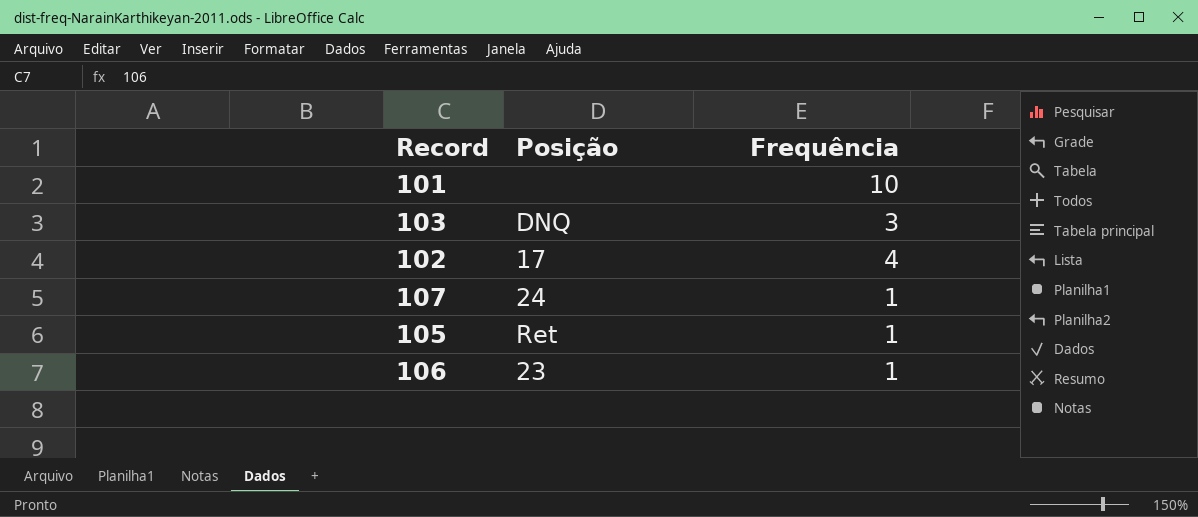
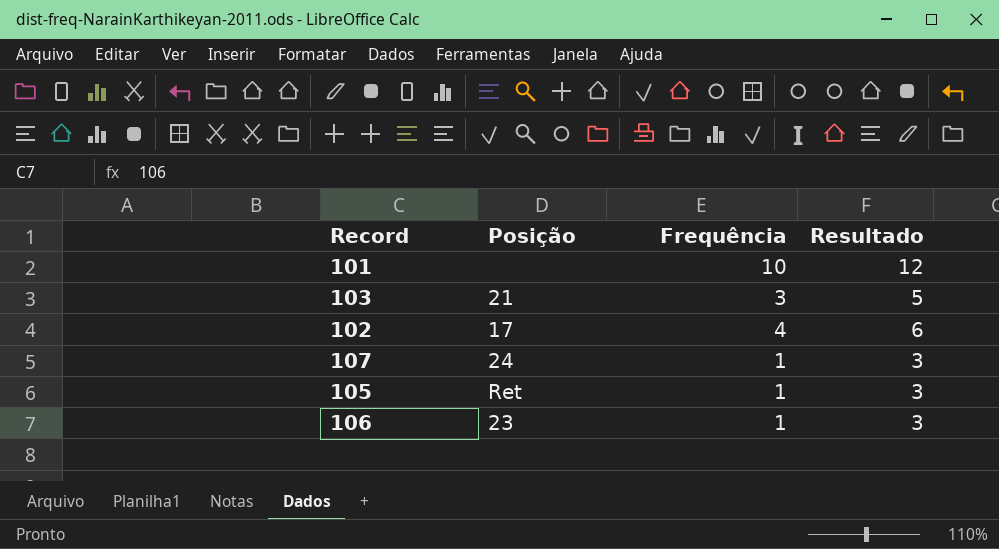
column Resultado | formula: none -> [Frequência] + 2
103 | Posição: DNQ -> 21

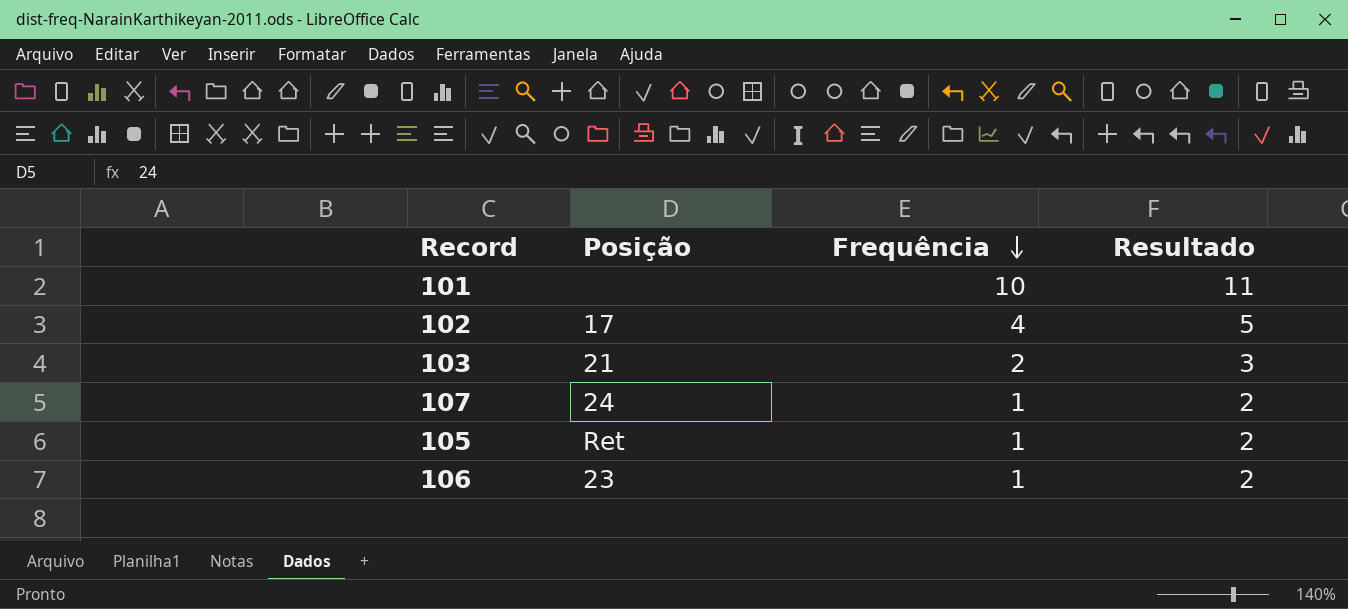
row order: none -> Frequência descending
column Resultado | formula: [Frequência] + 2 -> [Frequência] + 1
103 | Frequência: 3 -> 2

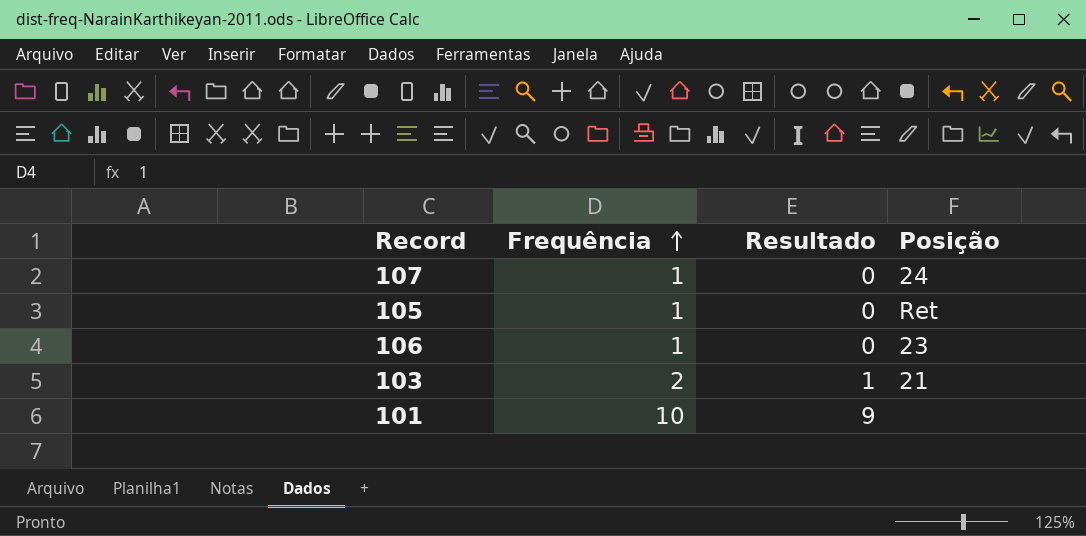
row order: Frequência descending -> Frequência ascending
column Resultado | formula: [Frequência] + 1 -> [Frequência] - 1
column Posição | position: 2 -> 4
row 102: 17 | 4 | 5 -> none

